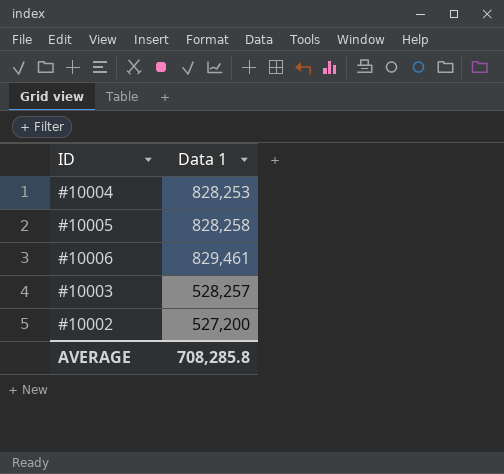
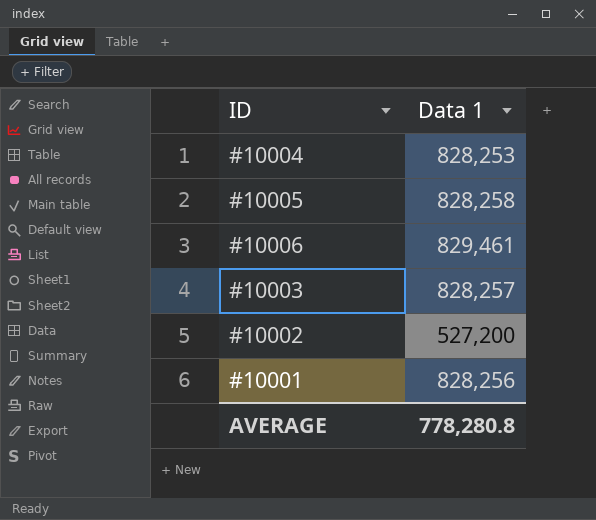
#10003 | Data 1: 528,257 -> 828,257
row #10001: none -> 828,256
AVERAGE | Data 1: 708,285.8 -> 778,280.8

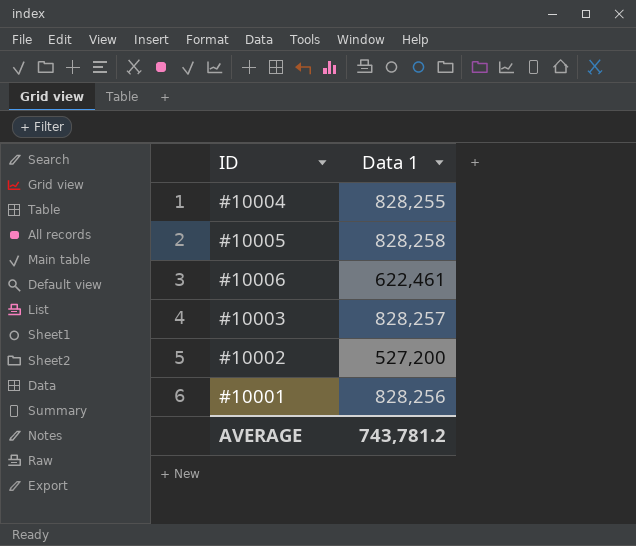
#10004 | Data 1: 828,253 -> 828,255
#10006 | Data 1: 829,461 -> 622,461
AVERAGE | Data 1: 778,280.8 -> 743,781.2

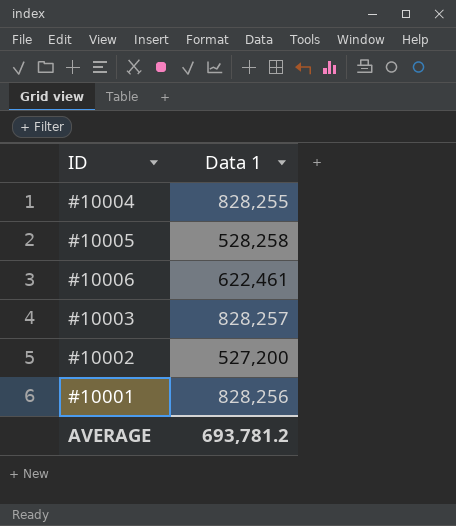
#10005 | Data 1: 828,258 -> 528,258
AVERAGE | Data 1: 743,781.2 -> 693,781.2

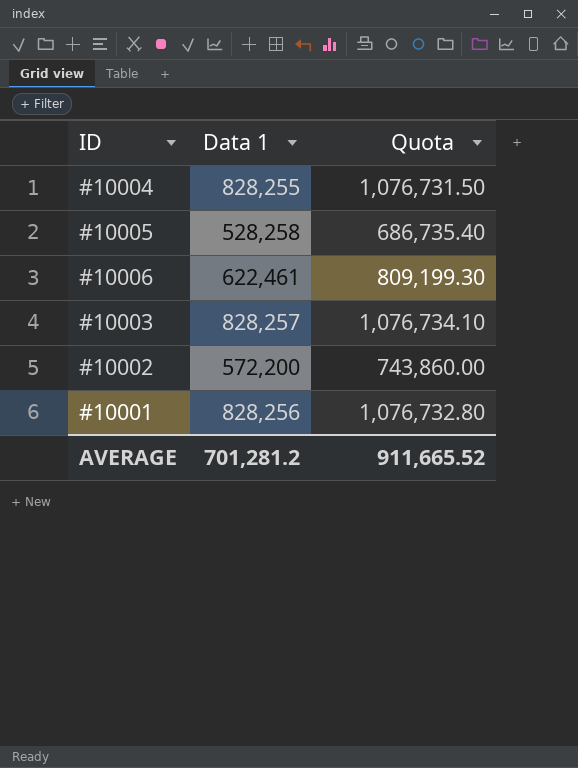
column Quota | formula: none -> [Data 1] * 1.3
#10002 | Data 1: 527,200 -> 572,200
AVERAGE | Data 1: 693,781.2 -> 701,281.2

